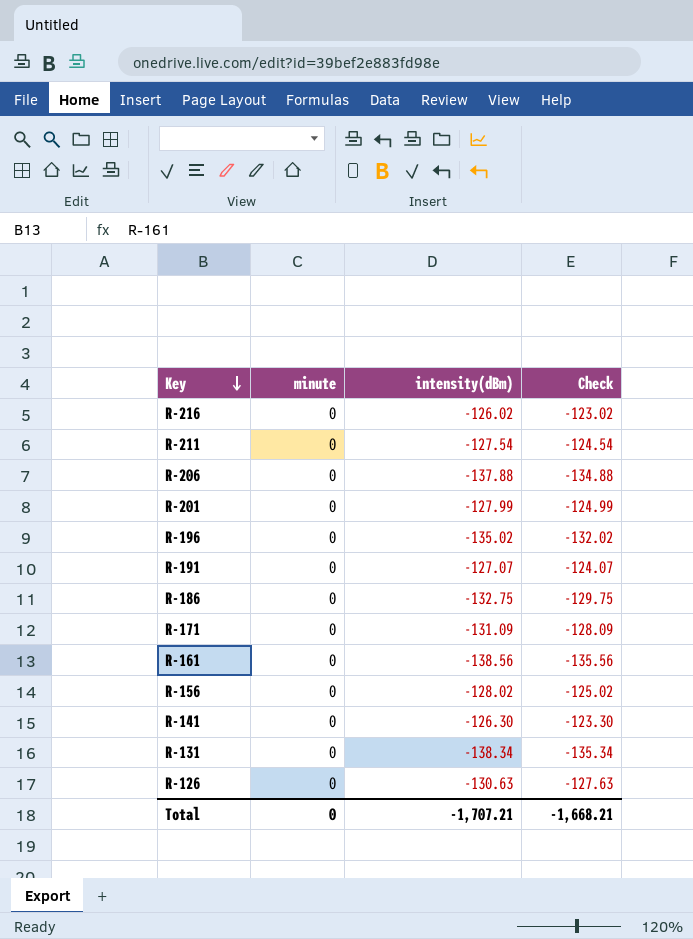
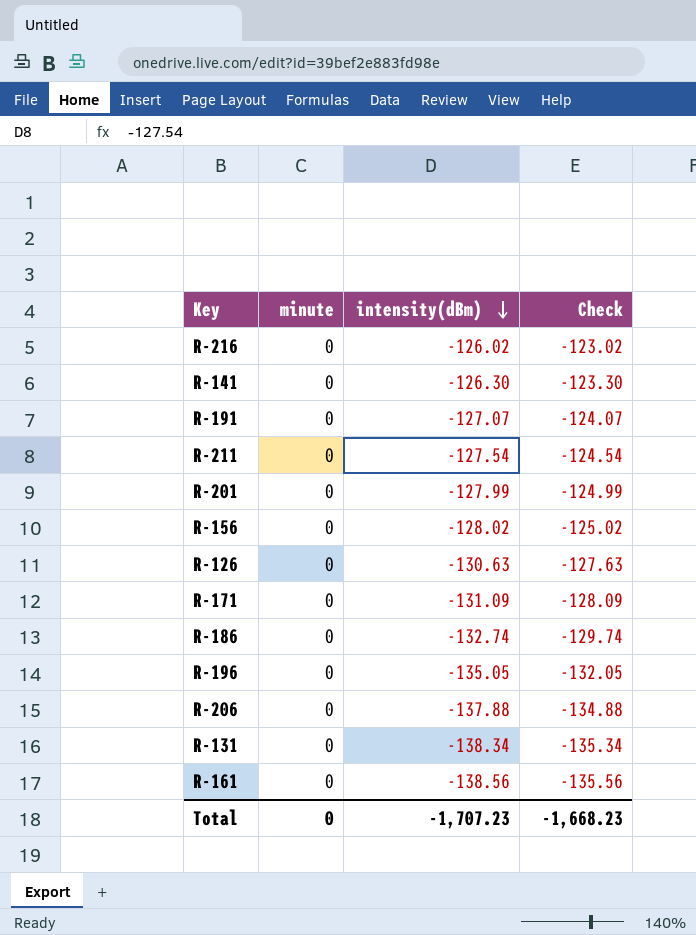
row order: Key descending -> intensity(dBm) descending
R-186 | intensity(dBm): -132.75 -> -132.74
R-186 | Check: -129.75 -> -129.74
R-196 | intensity(dBm): -135.02 -> -135.05
R-196 | Check: -132.02 -> -132.05
Total | intensity(dBm): -1,707.21 -> -1,707.23
Total | Check: -1,668.21 -> -1,668.23

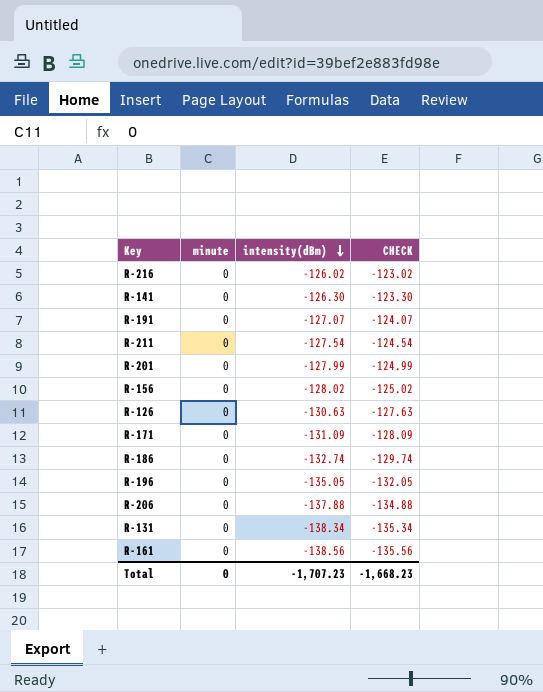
column name: Check -> CHECK

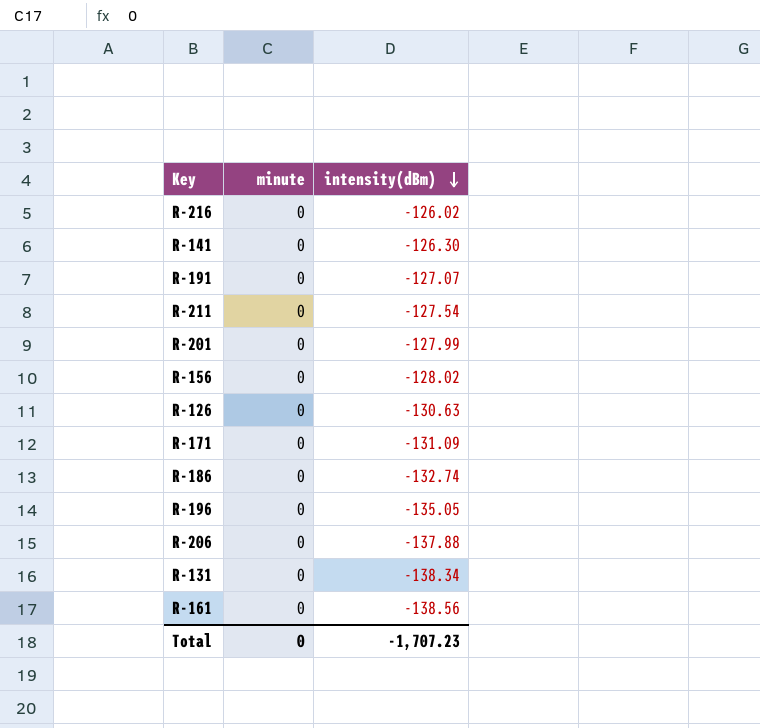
column CHECK | formula: [intensity(dBm)] + 3 -> none

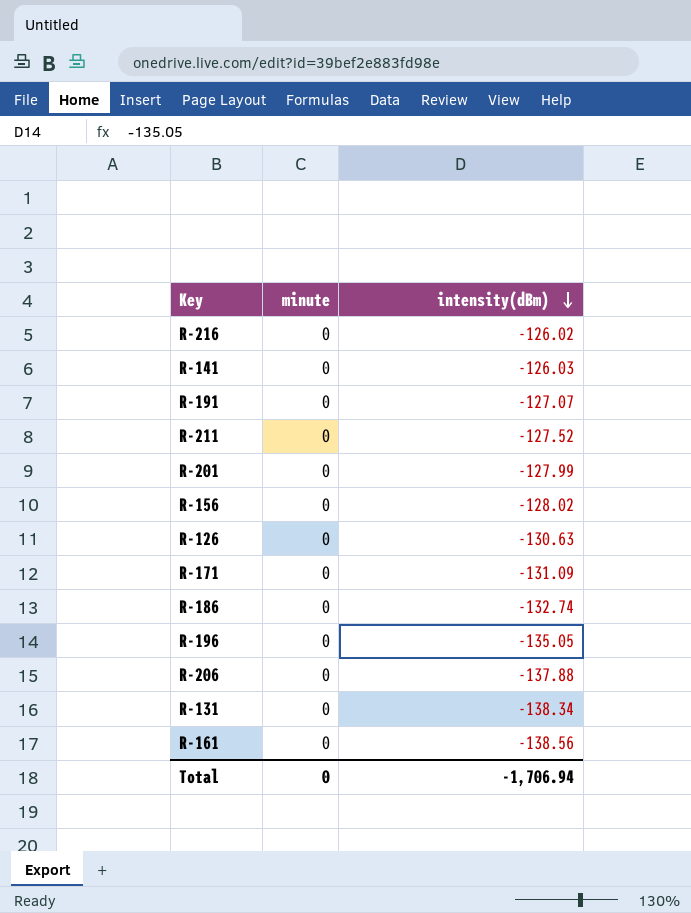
R-141 | intensity(dBm): -126.30 -> -126.03
R-211 | intensity(dBm): -127.54 -> -127.52
Total | intensity(dBm): -1,707.23 -> -1,706.94

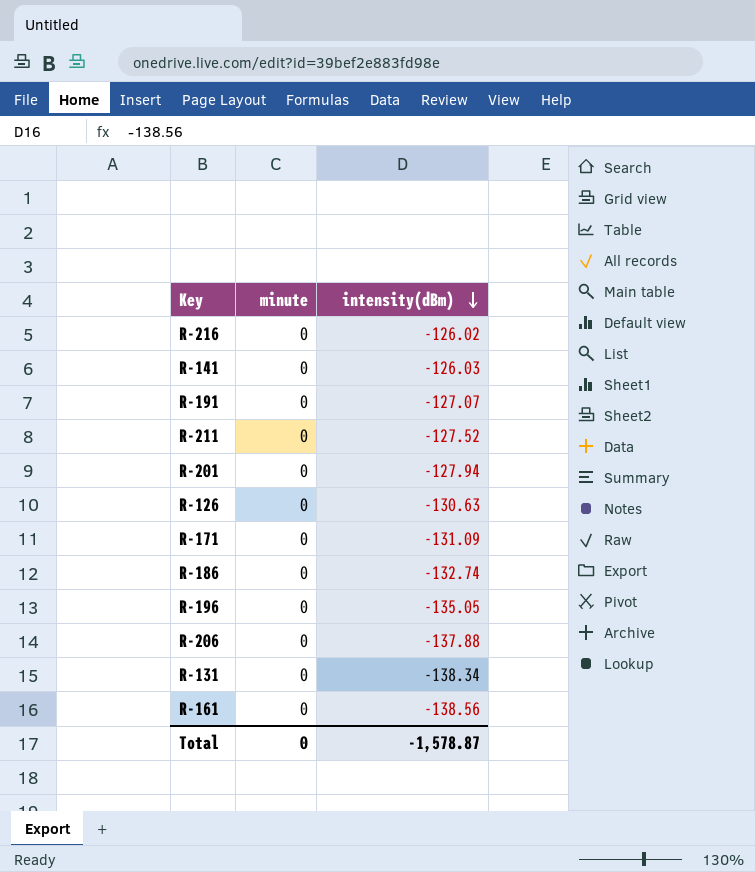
row R-156: 0 | -128.02 -> none
R-201 | intensity(dBm): -127.99 -> -127.94
Total | intensity(dBm): -1,706.94 -> -1,578.87

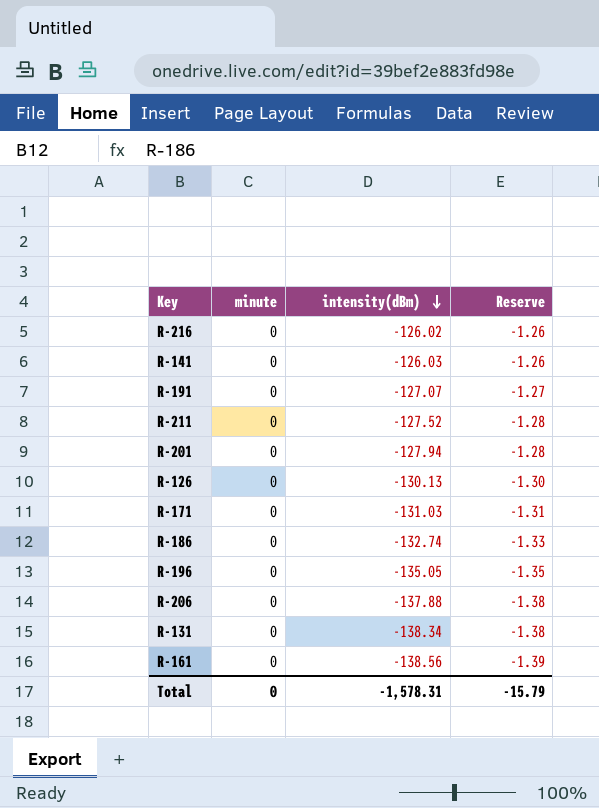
column Reserve | formula: none -> [intensity(dBm)] * 0.01
R-126 | intensity(dBm): -130.63 -> -130.13
R-171 | intensity(dBm): -131.09 -> -131.03
Total | intensity(dBm): -1,578.87 -> -1,578.31

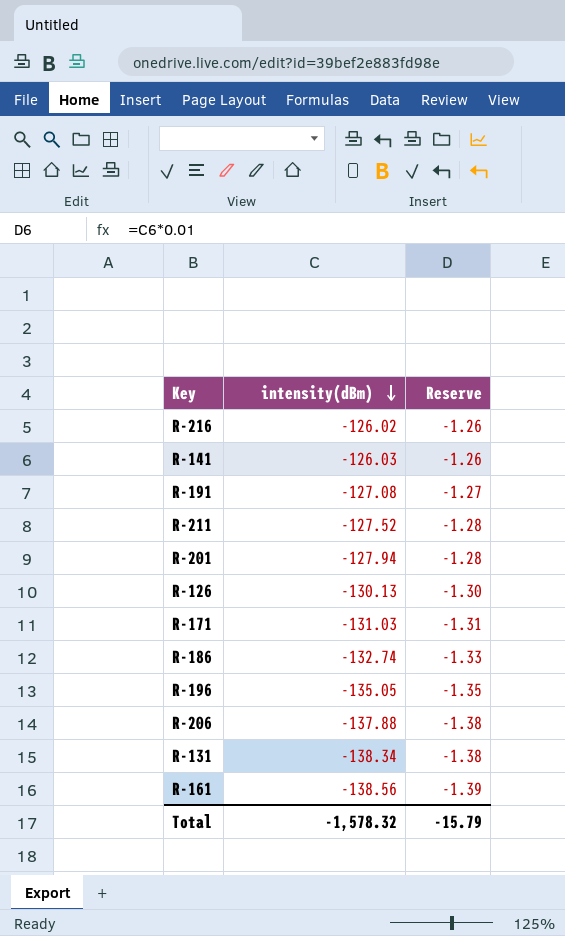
column minute | position: 2 -> none
R-191 | intensity(dBm): -127.07 -> -127.08
Total | intensity(dBm): -1,578.31 -> -1,578.32

